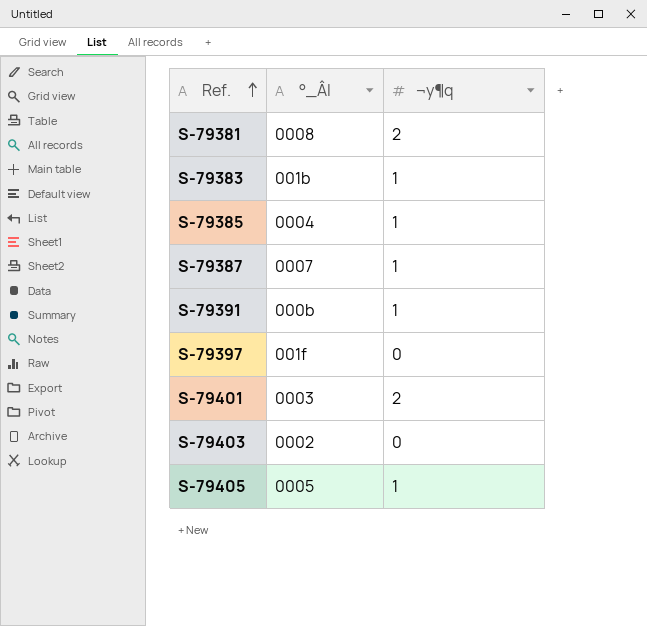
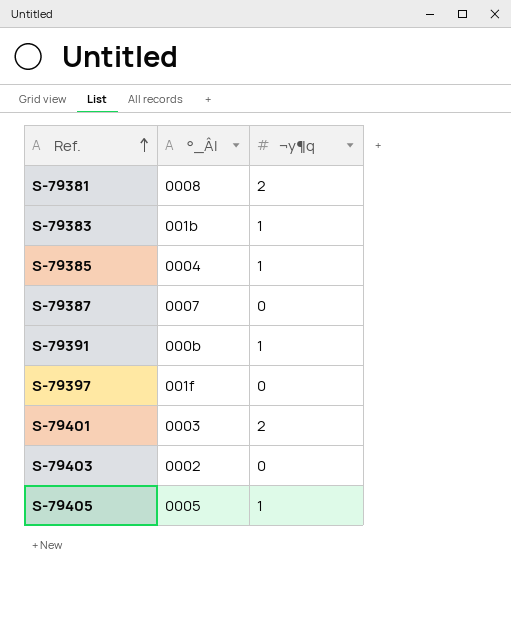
S-79387 | ¬y¶q: 1 -> 0

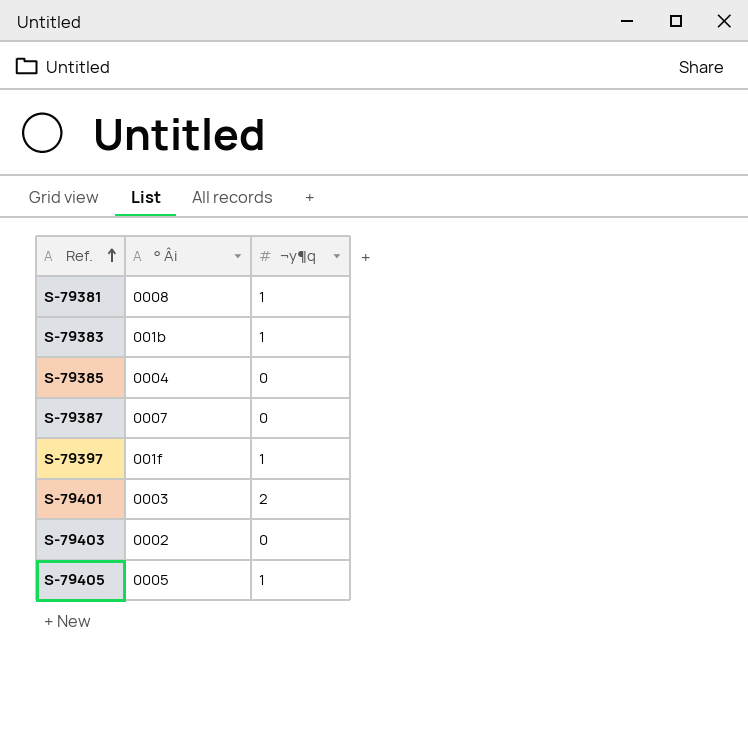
column name: °_ÂI -> ° Âi
row S-79391: 000b | 1 -> none
S-79381 | ¬y¶q: 2 -> 1
S-79385 | ¬y¶q: 1 -> 0
S-79397 | ¬y¶q: 0 -> 1

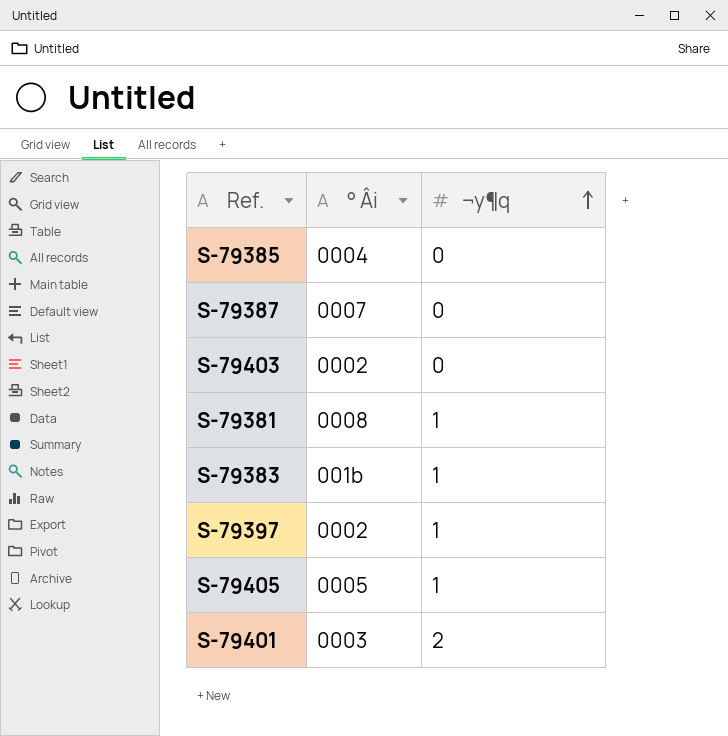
row order: Ref. ascending -> ¬y¶q ascending
S-79397 | ° Âi: 001f -> 0002

